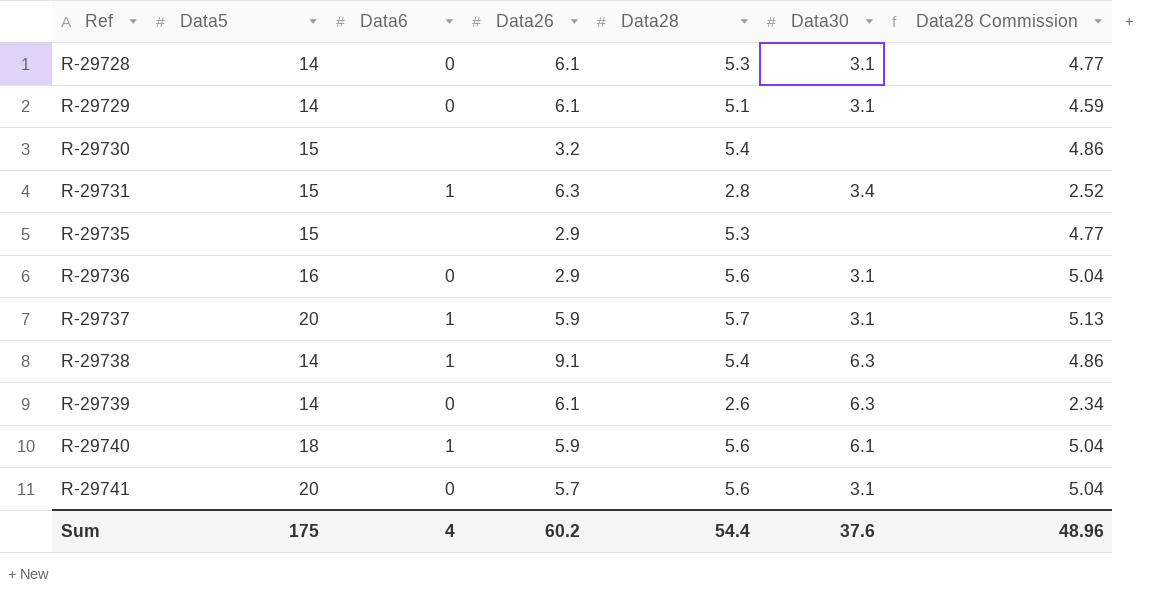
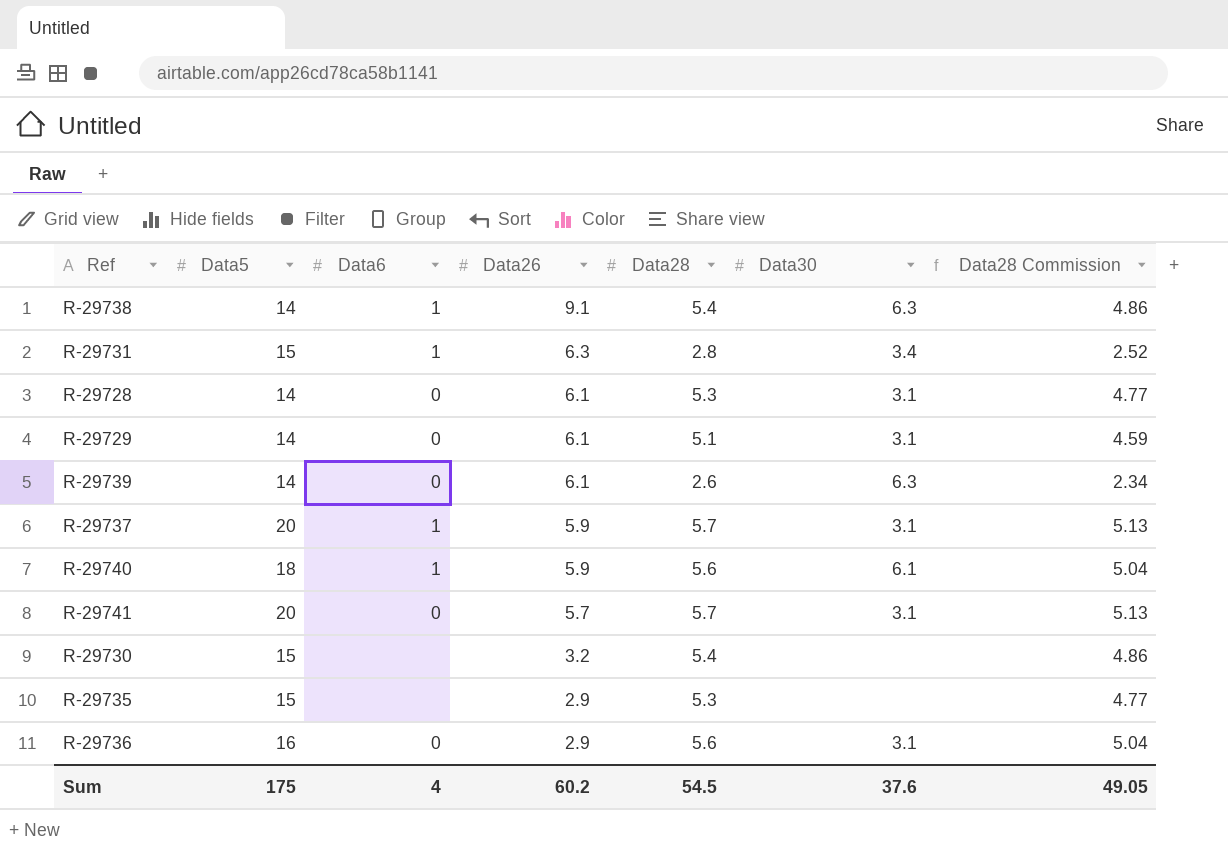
row order: Ref ascending -> Data26 descending
R-29741 | Data28: 5.6 -> 5.7
R-29741 | Data28 Commission: 5.04 -> 5.13
Sum | Data28: 54.4 -> 54.5
Sum | Data28 Commission: 48.96 -> 49.05

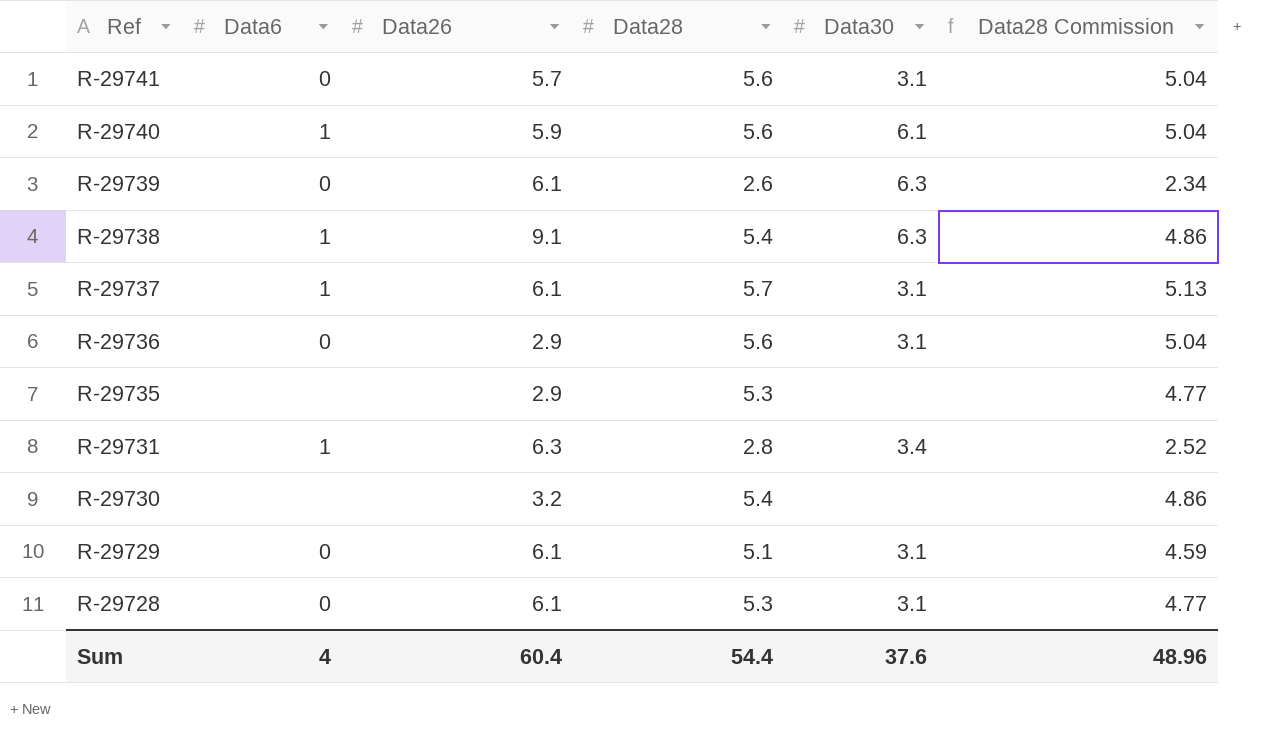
row order: Data26 descending -> Ref descending
column Data5 | position: 2 -> none
R-29741 | Data28: 5.7 -> 5.6
R-29741 | Data28 Commission: 5.13 -> 5.04
R-29737 | Data26: 5.9 -> 6.1
Sum | Data26: 60.2 -> 60.4
Sum | Data28: 54.5 -> 54.4
Sum | Data28 Commission: 49.05 -> 48.96

